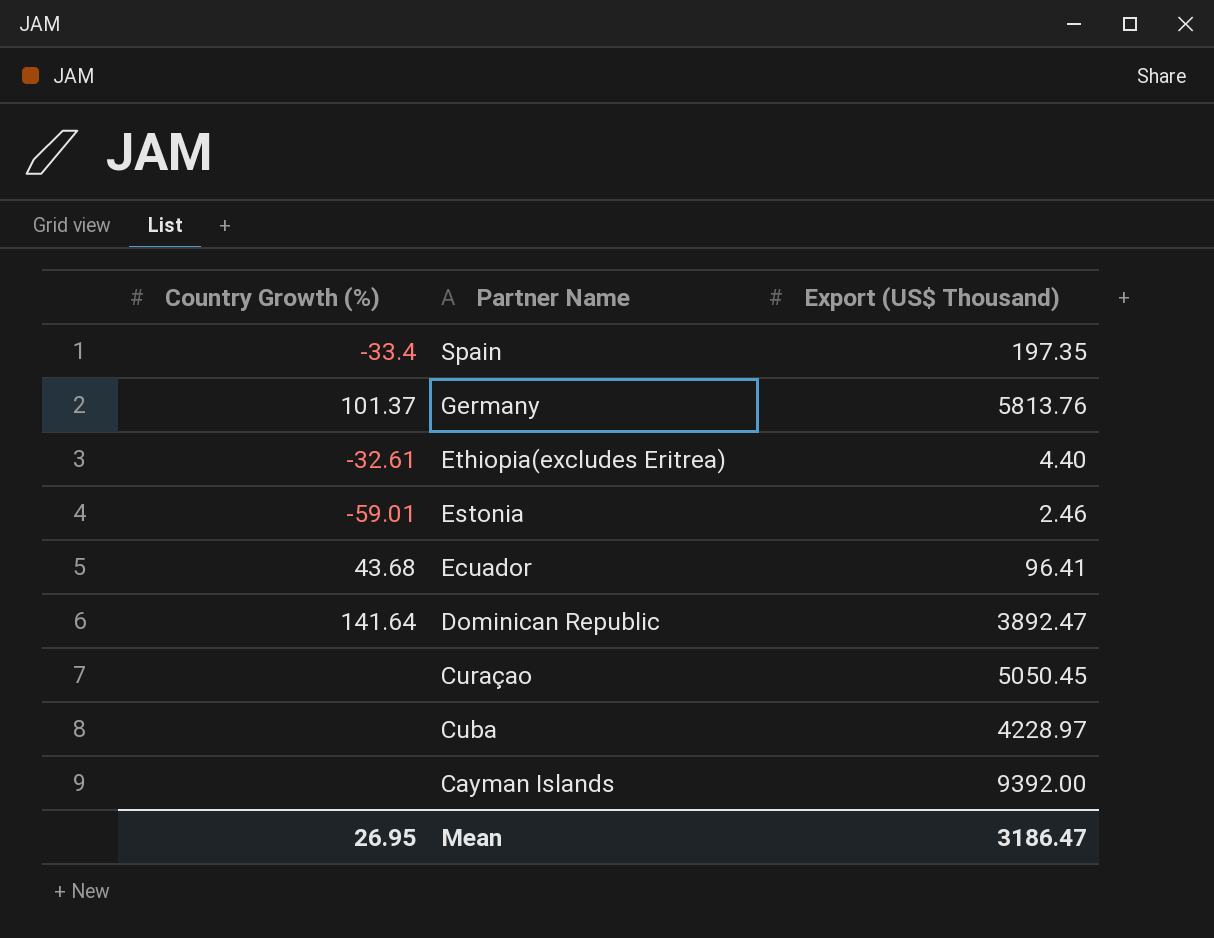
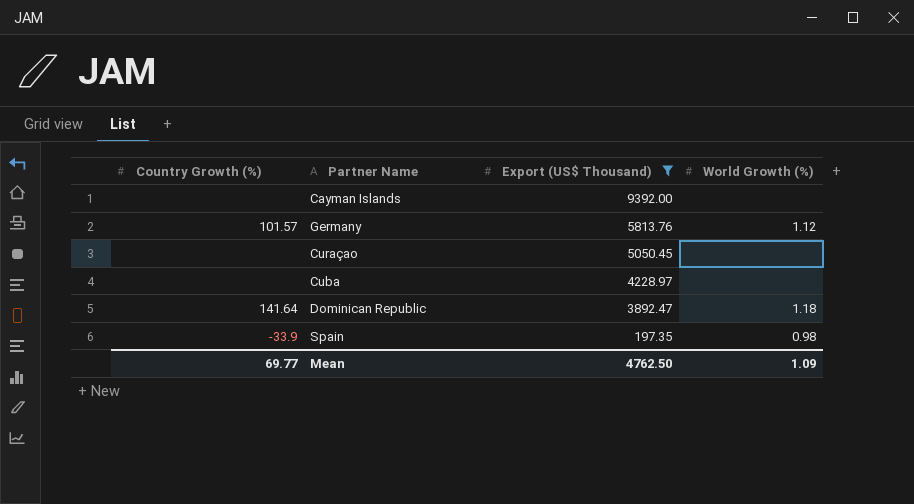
filter: none -> Export (US$ Thousand) >= 197.35
row order: Partner Name descending -> Export (US$ Thousand) descending
column World Growth (%) | position: none -> 4
Germany | Country Growth (%): 101.37 -> 101.57
Spain | Country Growth (%): -33.4 -> -33.9
Mean | Country Growth (%): 26.95 -> 69.77
Mean | Export (US$ Thousand): 3186.47 -> 4762.50

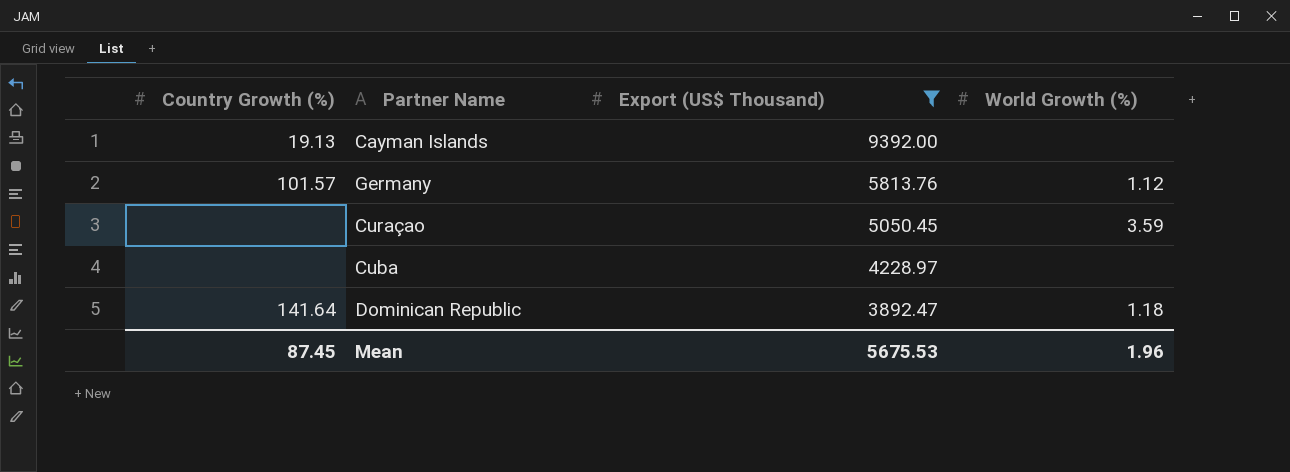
row Spain: -33.9 | 197.35 | 0.98 -> none
Cayman Islands | Country Growth (%): none -> 19.13
Curaçao | World Growth (%): none -> 3.59
Mean | Country Growth (%): 69.77 -> 87.45
Mean | Export (US$ Thousand): 4762.50 -> 5675.53
Mean | World Growth (%): 1.09 -> 1.96

